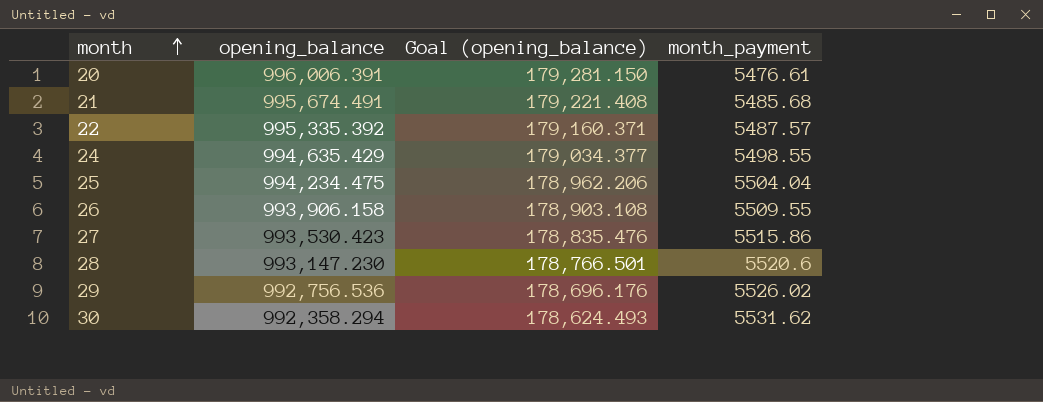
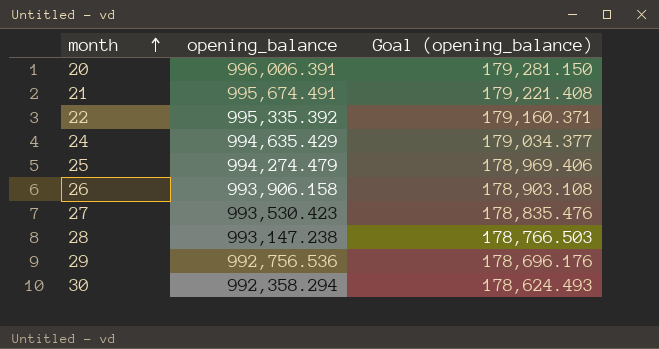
column month_payment | position: 4 -> none
25 | opening_balance: 994,234.475 -> 994,274.479
25 | Goal (opening_balance): 178,962.206 -> 178,969.406
28 | opening_balance: 993,147.230 -> 993,147.238
28 | Goal (opening_balance): 178,766.501 -> 178,766.503

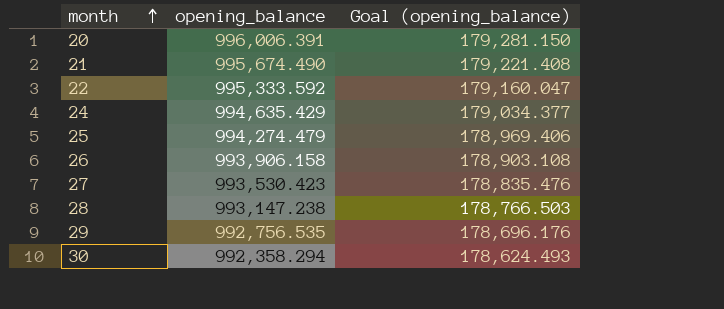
21 | opening_balance: 995,674.491 -> 995,674.490
22 | opening_balance: 995,335.392 -> 995,333.592
22 | Goal (opening_balance): 179,160.371 -> 179,160.047
29 | opening_balance: 992,756.536 -> 992,756.535

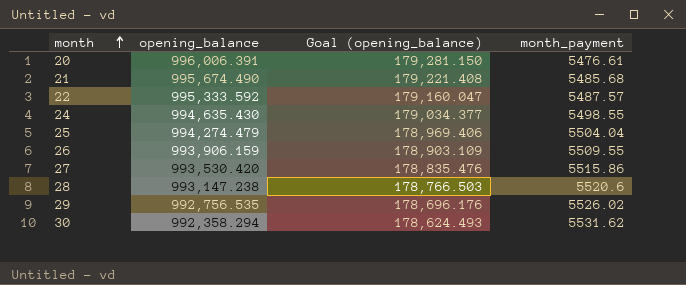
column month_payment | position: none -> 4
24 | opening_balance: 994,635.429 -> 994,635.430
26 | opening_balance: 993,906.158 -> 993,906.159
26 | Goal (opening_balance): 178,903.108 -> 178,903.109
27 | opening_balance: 993,530.423 -> 993,530.420

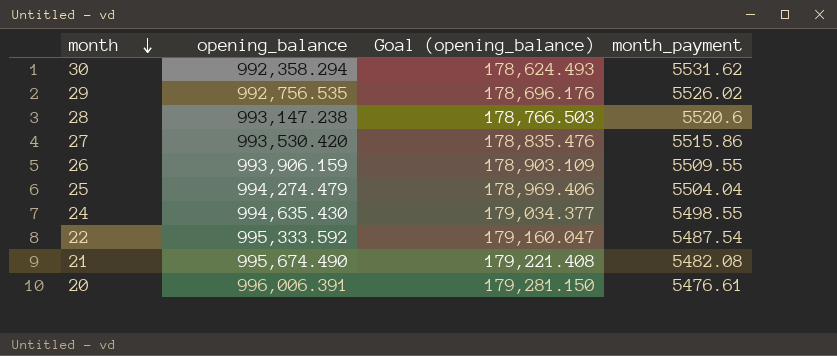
row order: month ascending -> month descending
22 | month_payment: 5487.57 -> 5487.54
21 | month_payment: 5485.68 -> 5482.08

